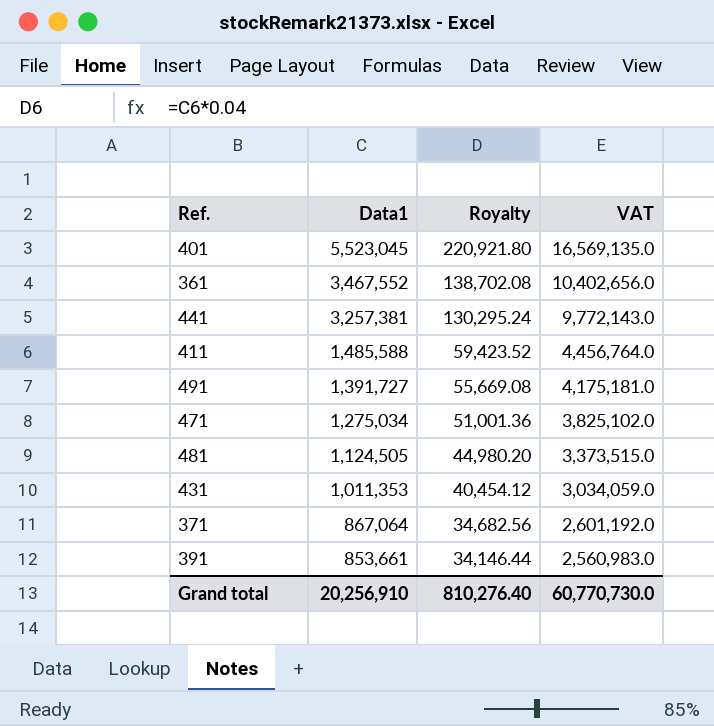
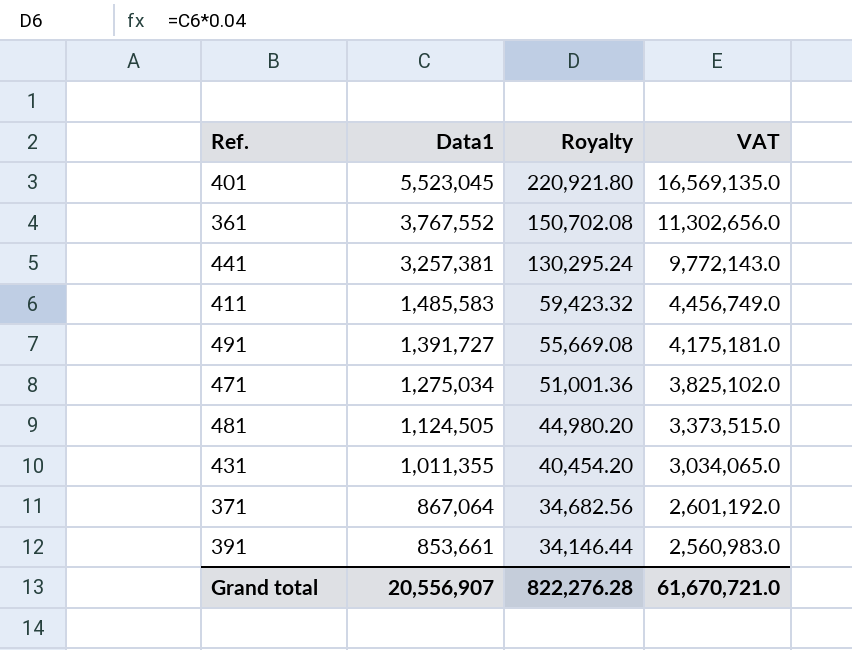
361 | Data1: 3,467,552 -> 3,767,552
361 | Royalty: 138,702.08 -> 150,702.08
361 | VAT: 10,402,656.0 -> 11,302,656.0
411 | Data1: 1,485,588 -> 1,485,583
411 | Royalty: 59,423.52 -> 59,423.32
411 | VAT: 4,456,764.0 -> 4,456,749.0
431 | Data1: 1,011,353 -> 1,011,355
431 | Royalty: 40,454.12 -> 40,454.20
431 | VAT: 3,034,059.0 -> 3,034,065.0
Grand total | Data1: 20,256,910 -> 20,556,907
Grand total | Royalty: 810,276.40 -> 822,276.28
Grand total | VAT: 60,770,730.0 -> 61,670,721.0

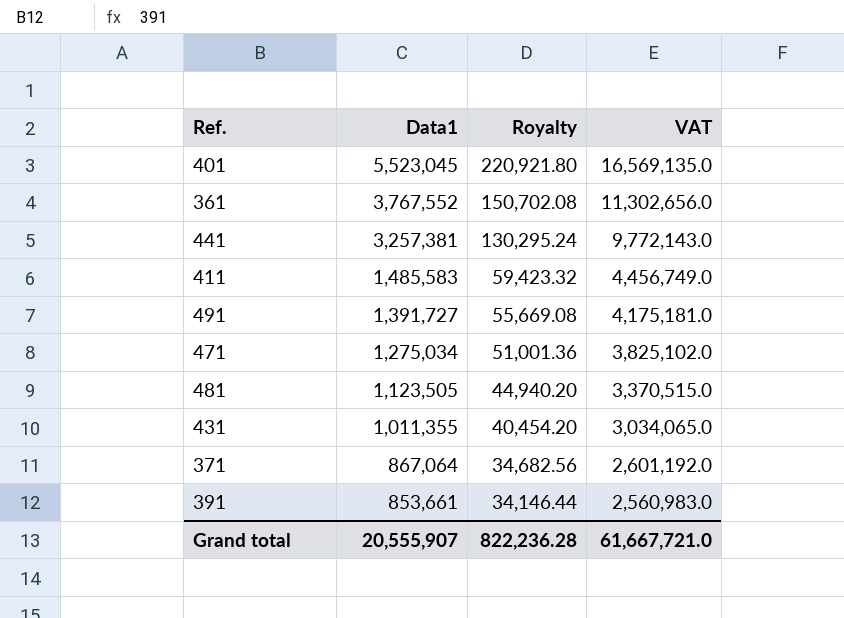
481 | Data1: 1,124,505 -> 1,123,505
481 | Royalty: 44,980.20 -> 44,940.20
481 | VAT: 3,373,515.0 -> 3,370,515.0
Grand total | Data1: 20,556,907 -> 20,555,907
Grand total | Royalty: 822,276.28 -> 822,236.28
Grand total | VAT: 61,670,721.0 -> 61,667,721.0

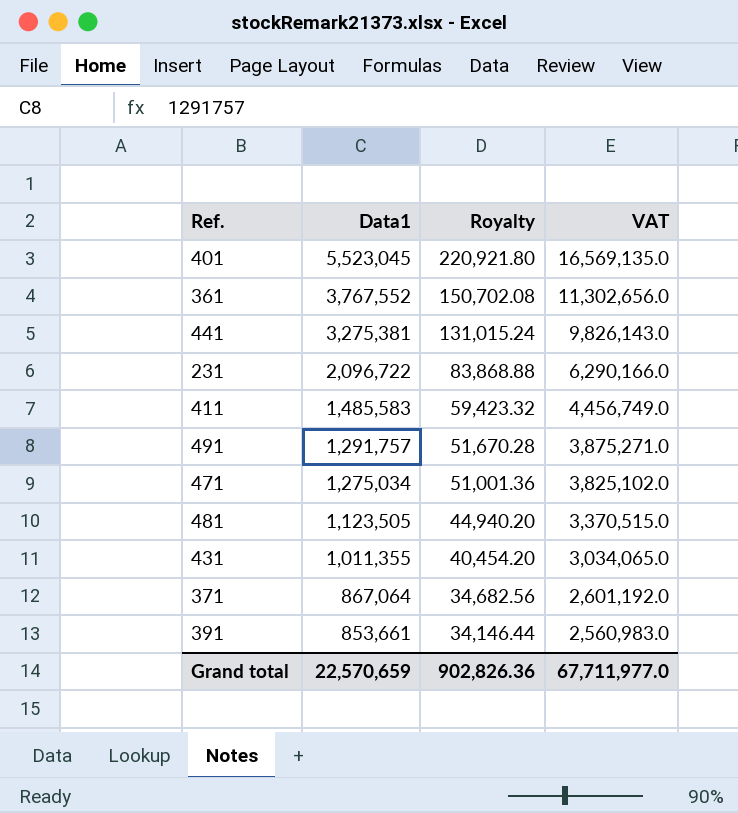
441 | Data1: 3,257,381 -> 3,275,381
441 | Royalty: 130,295.24 -> 131,015.24
441 | VAT: 9,772,143.0 -> 9,826,143.0
row 231: none -> 2,096,722 | 83,868.88 | 6,290,166.0
491 | Data1: 1,391,727 -> 1,291,757
491 | Royalty: 55,669.08 -> 51,670.28
491 | VAT: 4,175,181.0 -> 3,875,271.0
Grand total | Data1: 20,555,907 -> 22,570,659
Grand total | Royalty: 822,236.28 -> 902,826.36
Grand total | VAT: 61,667,721.0 -> 67,711,977.0

